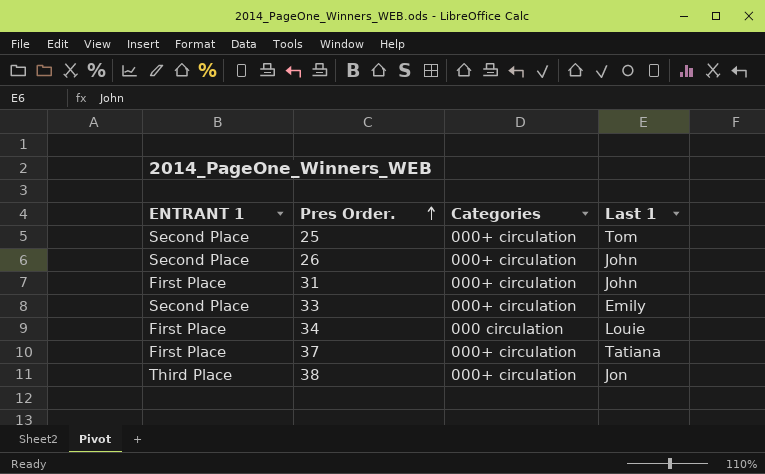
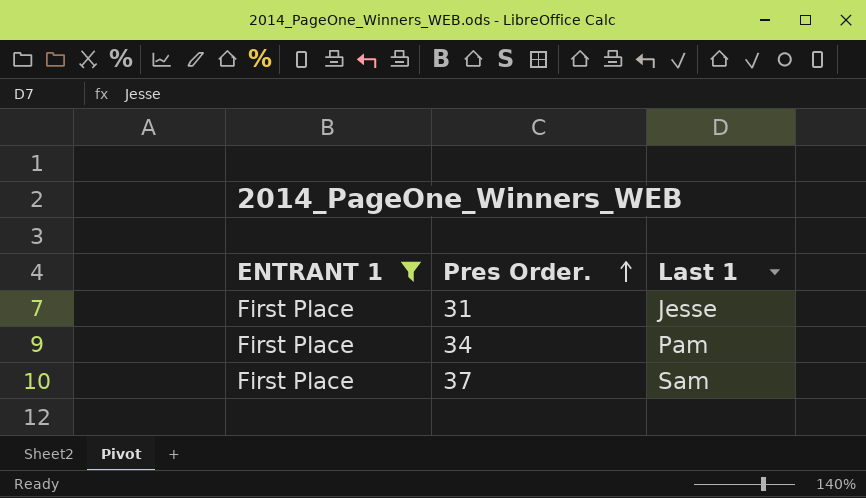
filter: none -> ENTRANT 1 = First Place
column Categories | position: 3 -> none
31 | Last 1: John -> Jesse
34 | Last 1: Louie -> Pam
37 | Last 1: Tatiana -> Sam

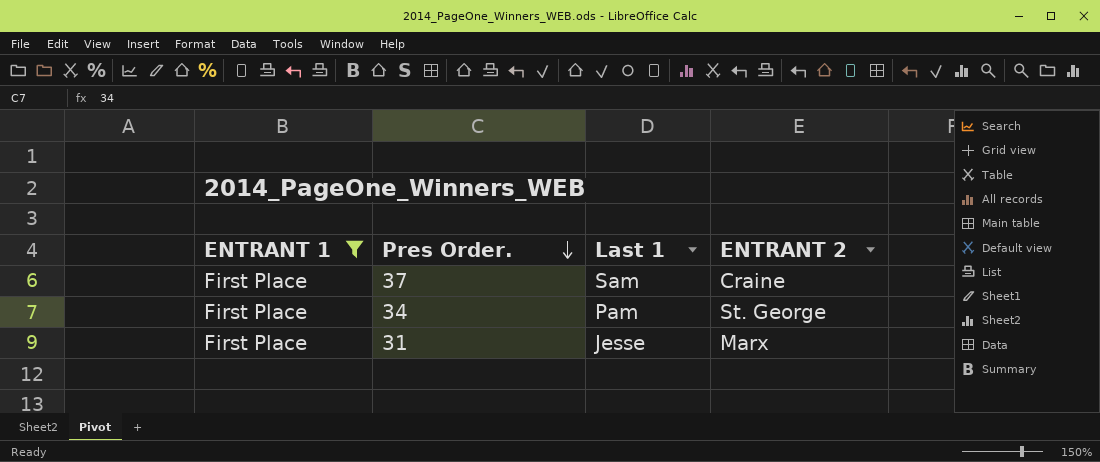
row order: Pres Order. ascending -> Pres Order. descending
column ENTRANT 2 | position: none -> 4

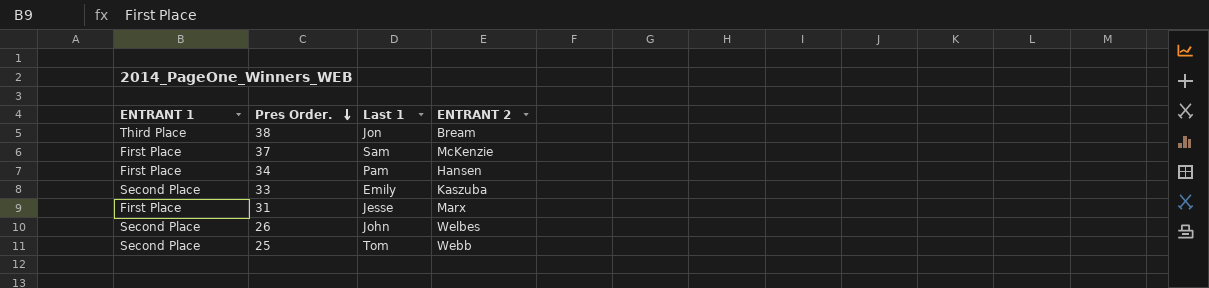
filter: ENTRANT 1 = First Place -> none
37 | ENTRANT 2: Craine -> McKenzie
34 | ENTRANT 2: St. George -> Hansen

